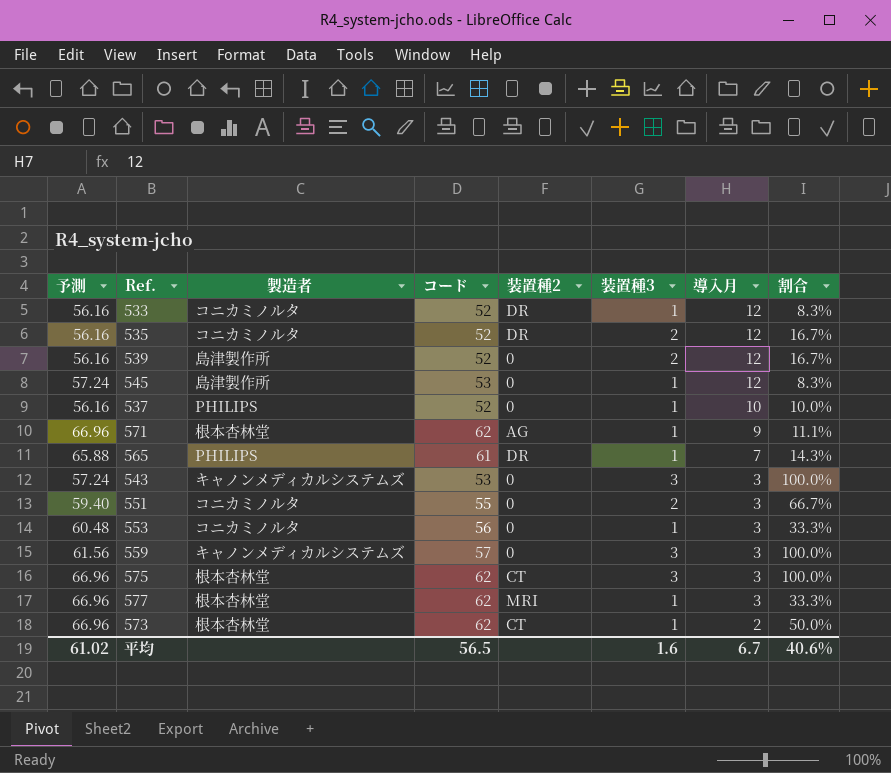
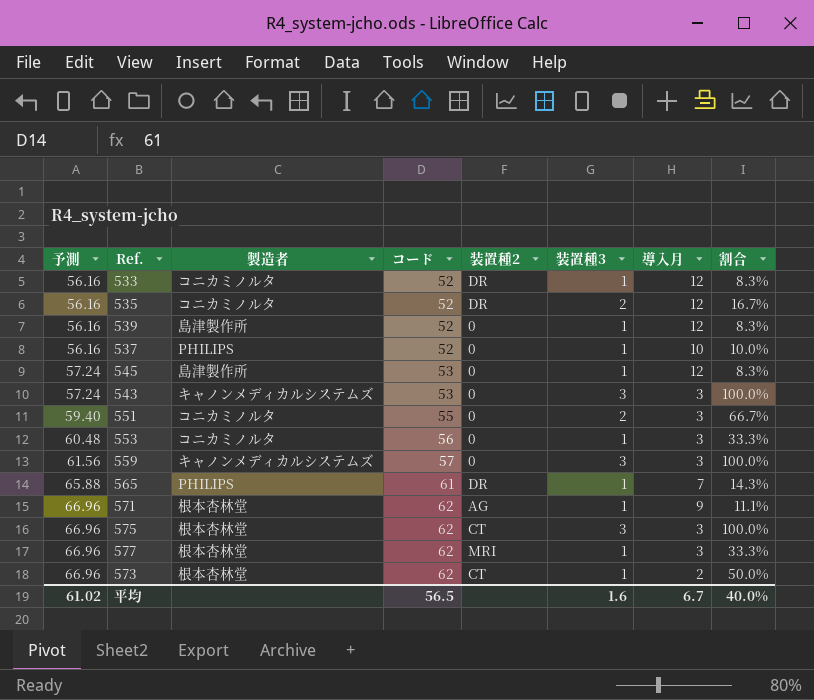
row order: 導入月 descending -> 予測 ascending
539 | 装置種3: 2 -> 1
539 | 割合: 16.7% -> 8.3%
平均 | 割合: 40.6% -> 40.0%

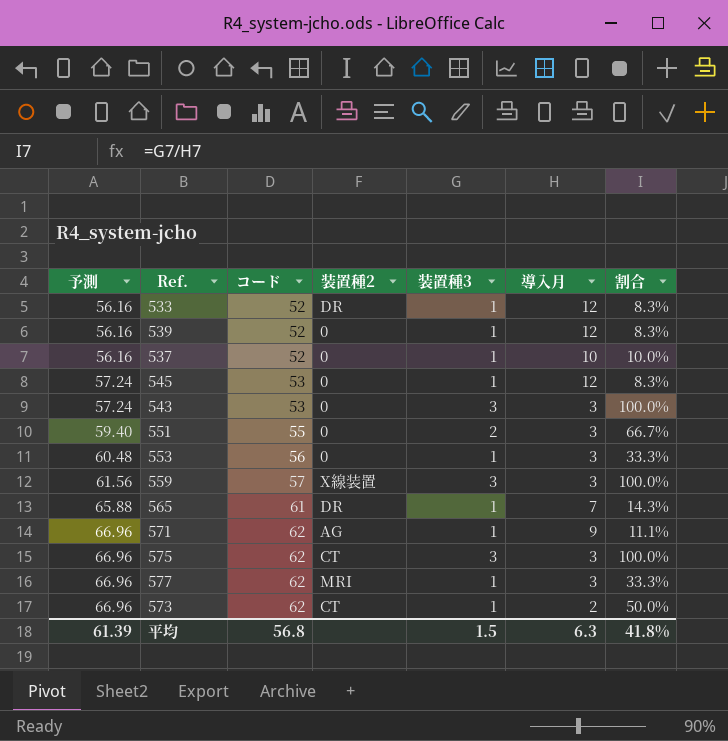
column 製造者 | position: 3 -> none
row 535: 56.16 | コニカミノルタ | 52 | DR | 2 | 12 | 16.7% -> none
559 | 装置種2: 0 -> X線装置
平均 | 予測: 61.02 -> 61.39
平均 | コード: 56.5 -> 56.8
平均 | 装置種3: 1.6 -> 1.5
平均 | 導入月: 6.7 -> 6.3
平均 | 割合: 40.0% -> 41.8%

